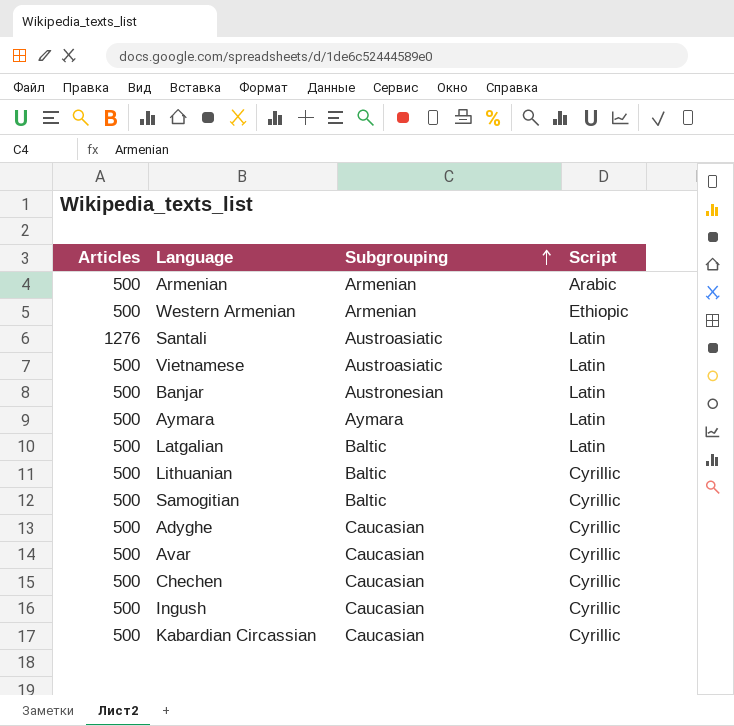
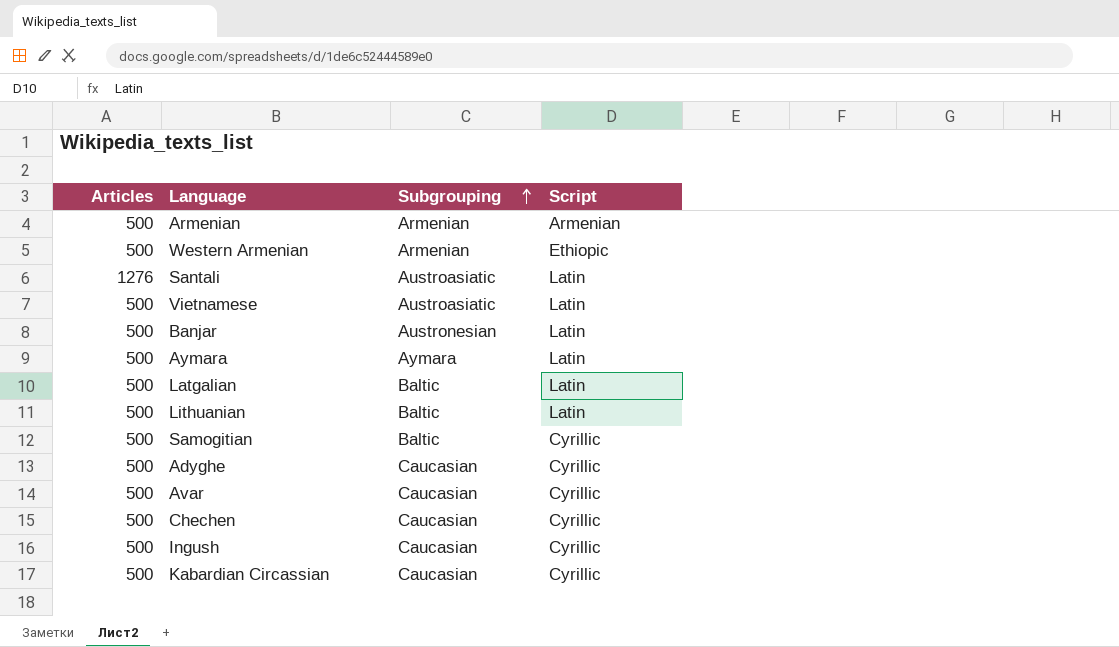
Armenian | Script: Arabic -> Armenian
Lithuanian | Script: Cyrillic -> Latin

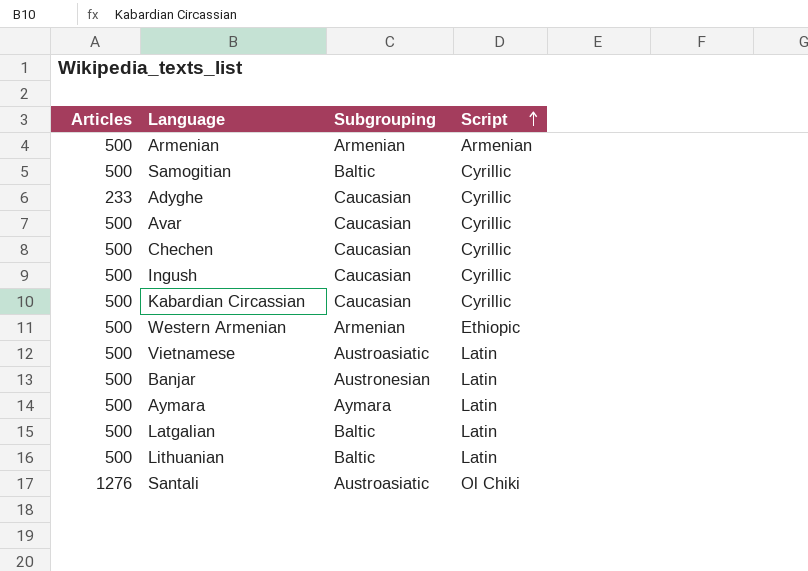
row order: Subgrouping ascending -> Script ascending
Adyghe | Articles: 500 -> 233
Santali | Script: Latin -> Ol Chiki

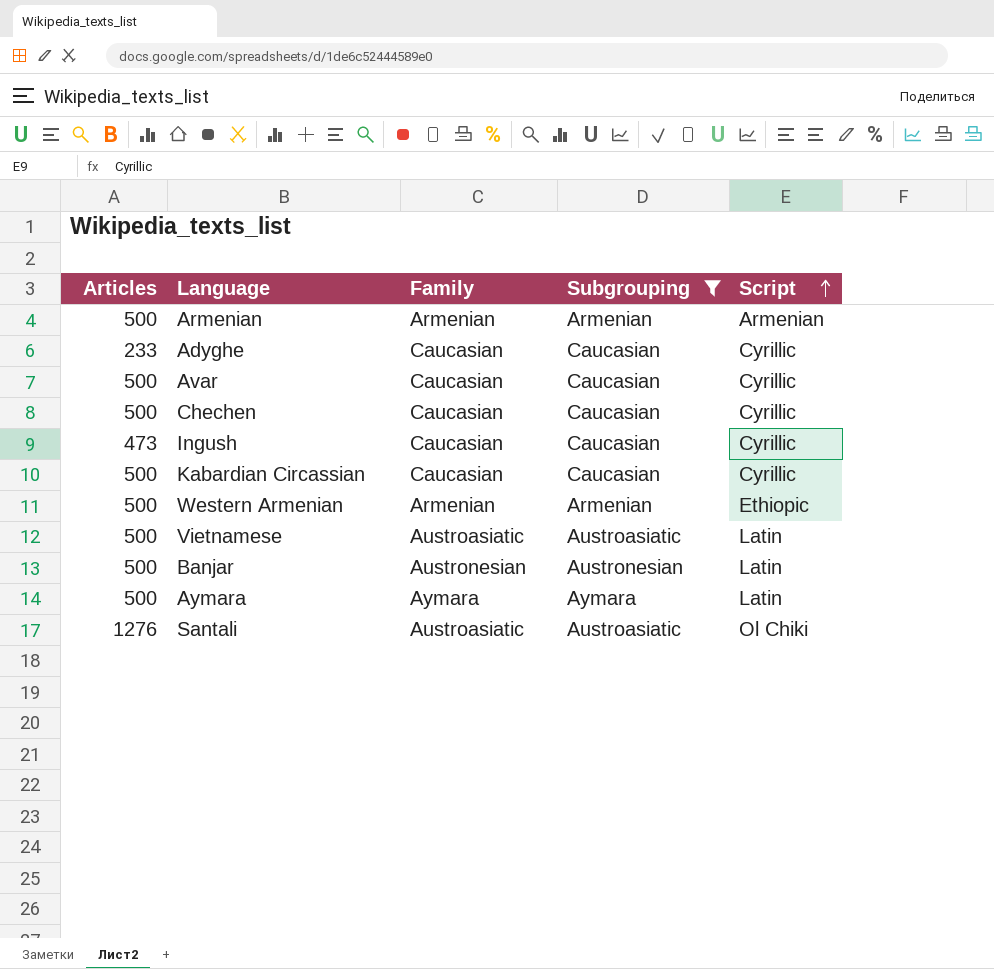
filter: none -> Subgrouping != Baltic
column Family | position: none -> 3
Ingush | Articles: 500 -> 473

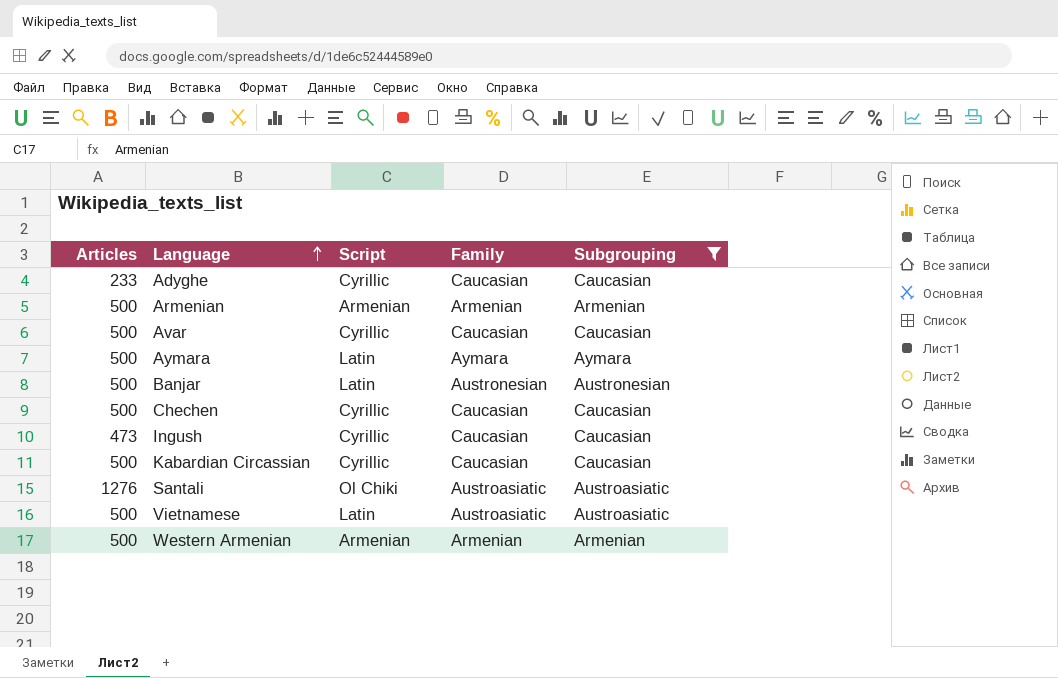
row order: Script ascending -> Language ascending
column Script | position: 5 -> 3
Western Armenian | Script: Ethiopic -> Armenian

